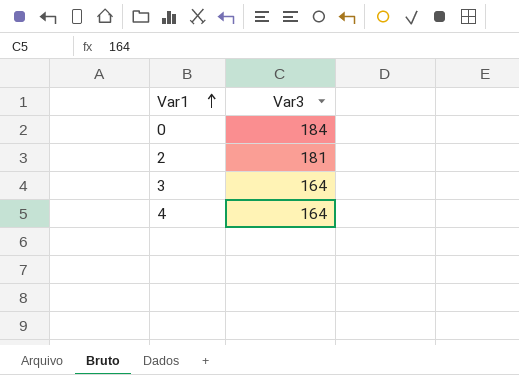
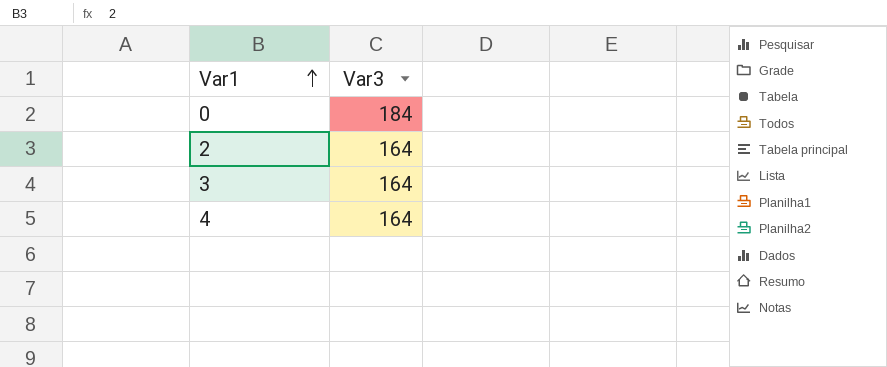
2 | Var3: 181 -> 164

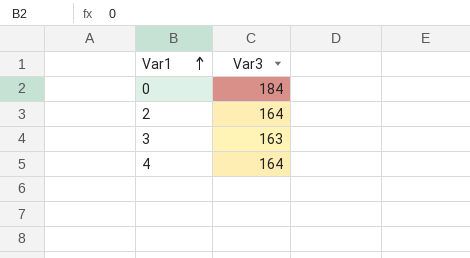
3 | Var3: 164 -> 163

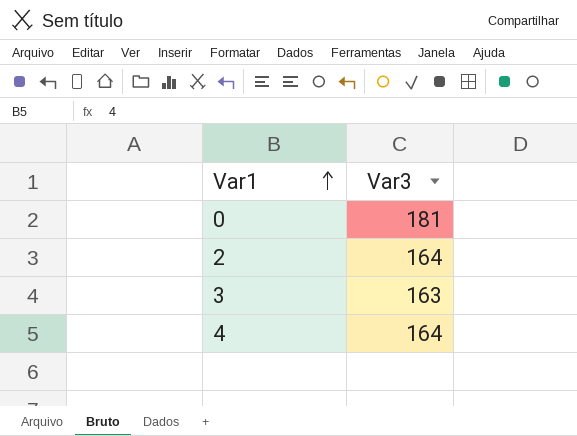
0 | Var3: 184 -> 181

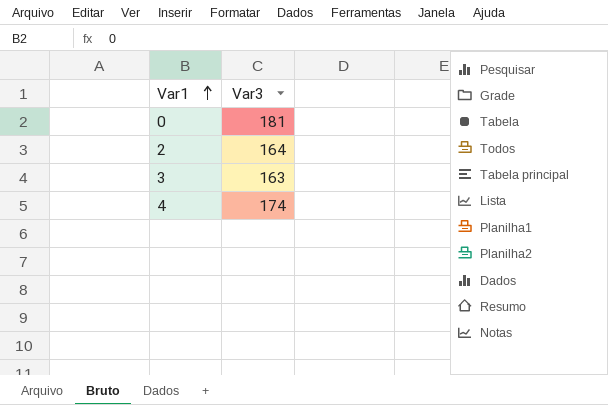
4 | Var3: 164 -> 174

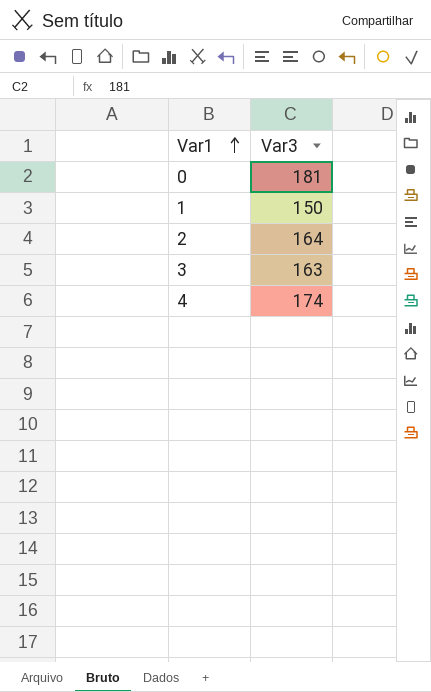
row 1: none -> 150

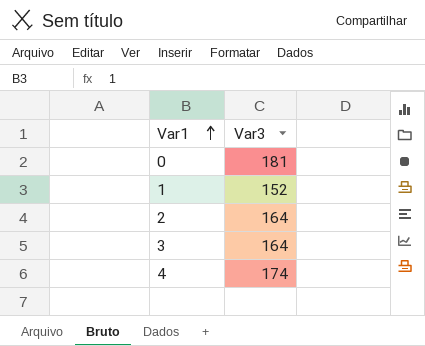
1 | Var3: 150 -> 152
3 | Var3: 163 -> 164

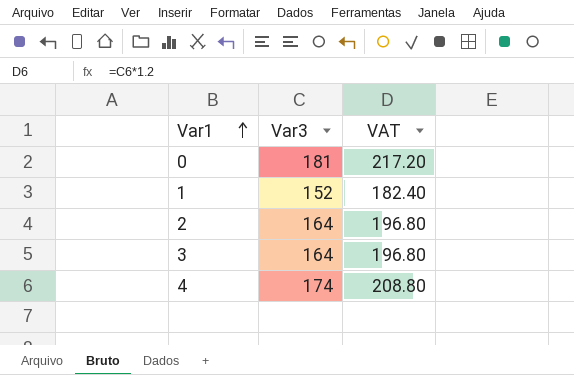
column VAT | formula: none -> [Var3] * 1.2

